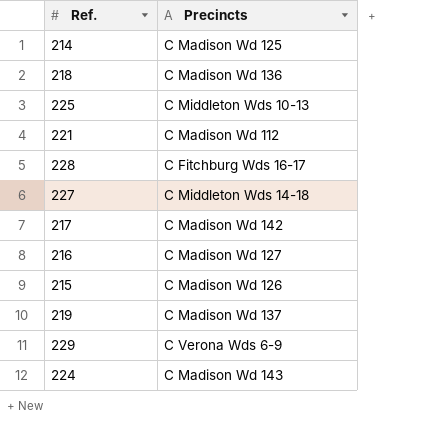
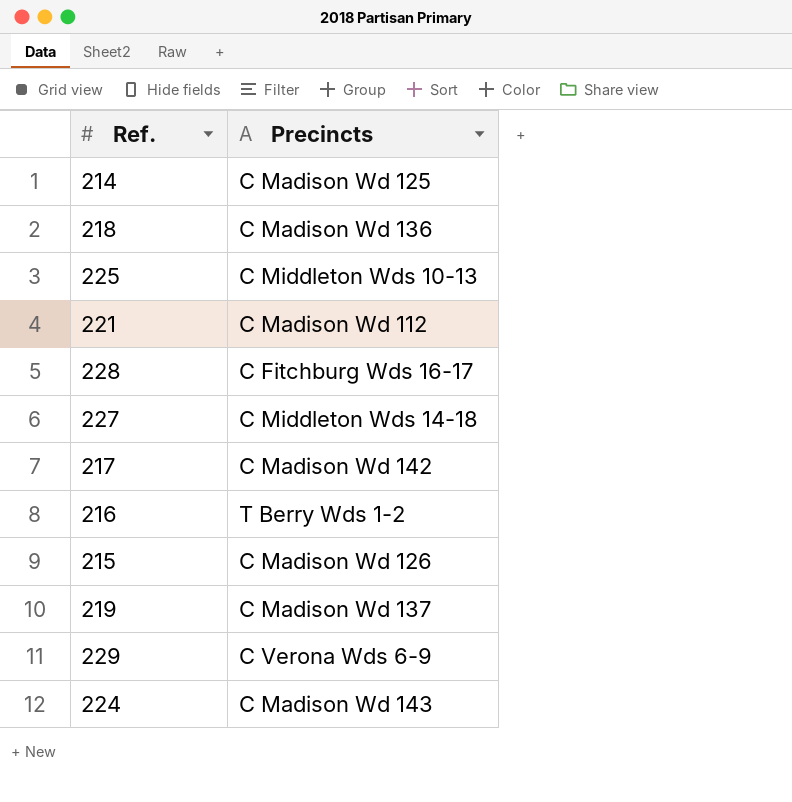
216 | Precincts: C Madison Wd 127 -> T Berry Wds 1-2

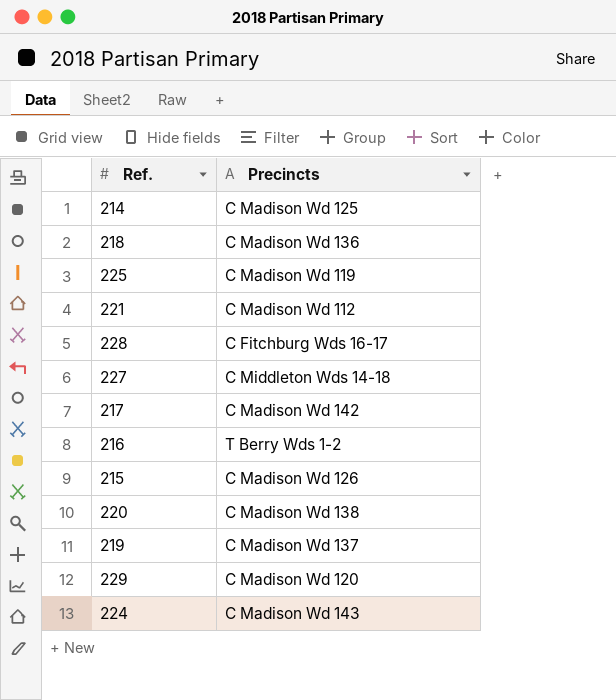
225 | Precincts: C Middleton Wds 10-13 -> C Madison Wd 119
row 220: none -> C Madison Wd 138
229 | Precincts: C Verona Wds 6-9 -> C Madison Wd 120

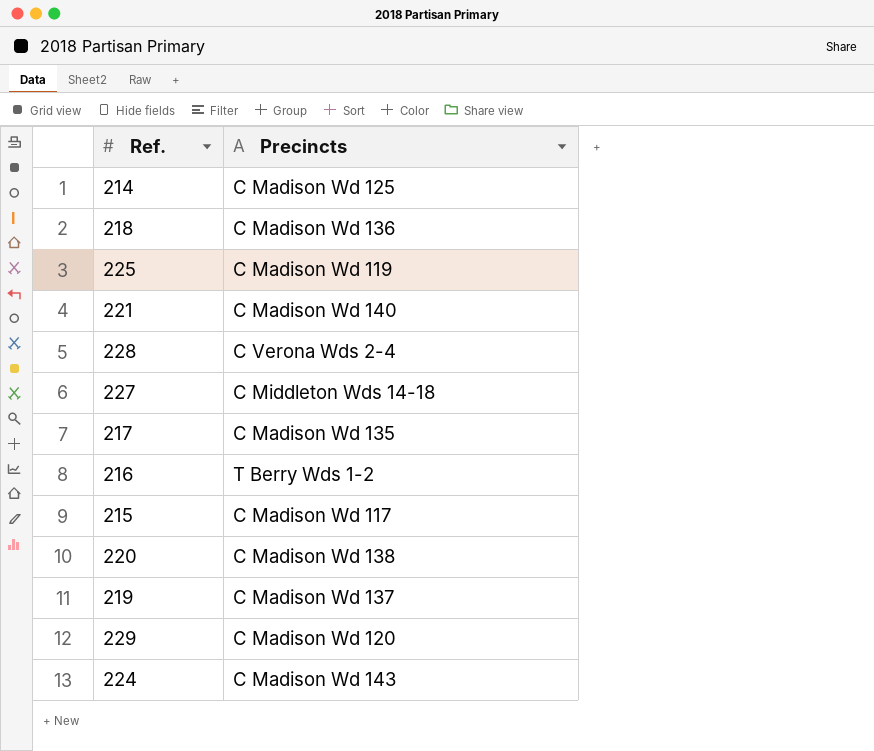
221 | Precincts: C Madison Wd 112 -> C Madison Wd 140
228 | Precincts: C Fitchburg Wds 16-17 -> C Verona Wds 2-4
217 | Precincts: C Madison Wd 142 -> C Madison Wd 135
215 | Precincts: C Madison Wd 126 -> C Madison Wd 117

